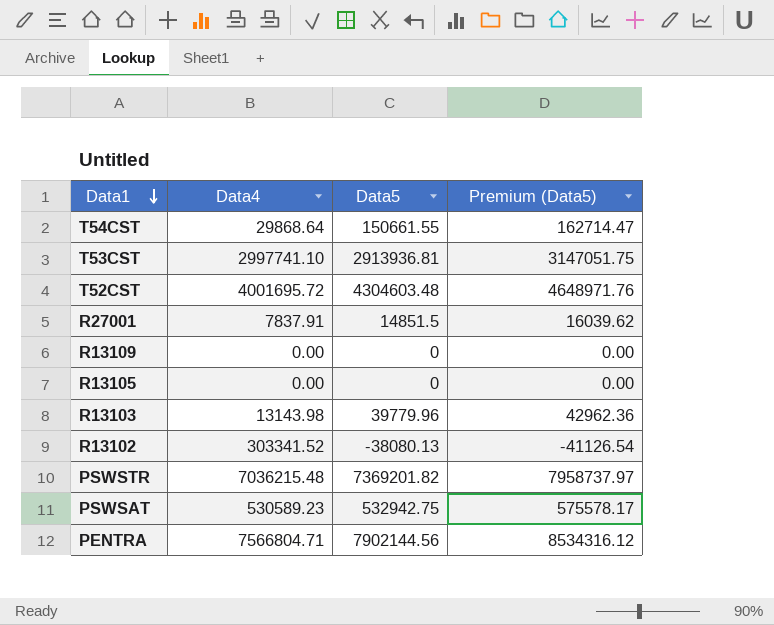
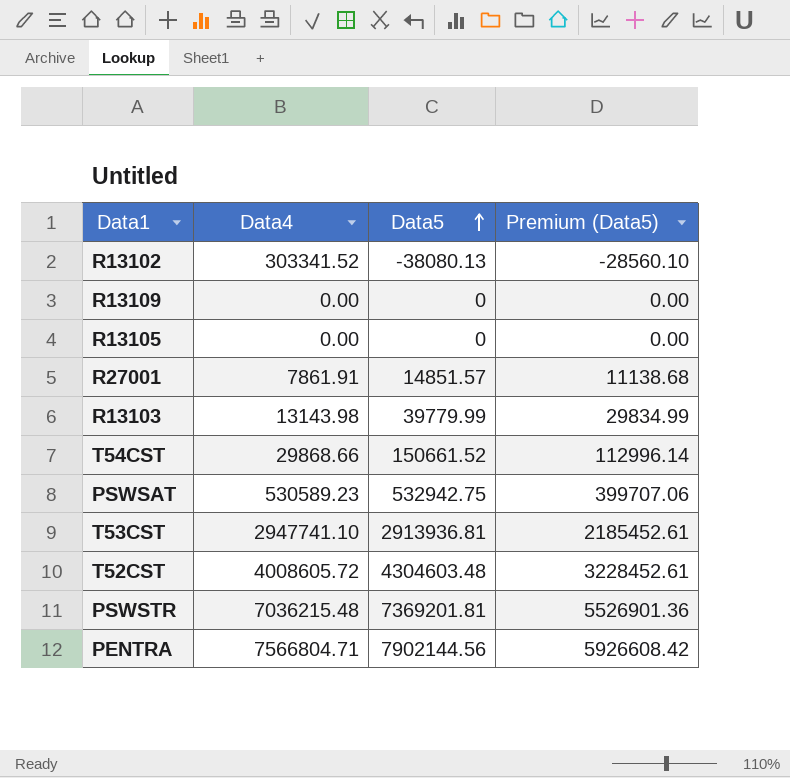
row order: Data1 descending -> Data5 ascending
column Premium (Data5) | formula: [Data5] * 1.08 -> [Data5] * 0.75
R27001 | Data4: 7837.91 -> 7861.91
R27001 | Data5: 14851.5 -> 14851.57
R13103 | Data5: 39779.96 -> 39779.99
T54CST | Data4: 29868.64 -> 29868.66
T54CST | Data5: 150661.55 -> 150661.52
T53CST | Data4: 2997741.10 -> 2947741.10
T52CST | Data4: 4001695.72 -> 4008605.72
PSWSTR | Data5: 7369201.82 -> 7369201.81

